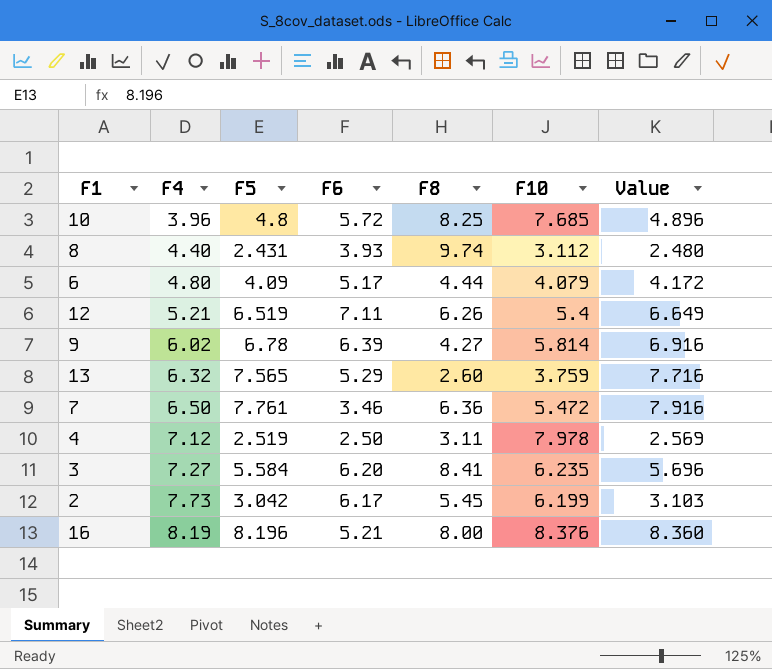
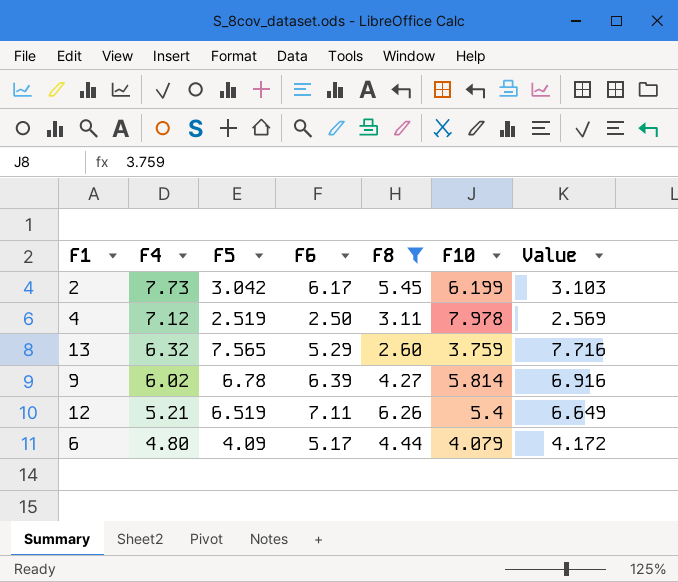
filter: none -> F8 <= 6.26
row order: F4 ascending -> F4 descending

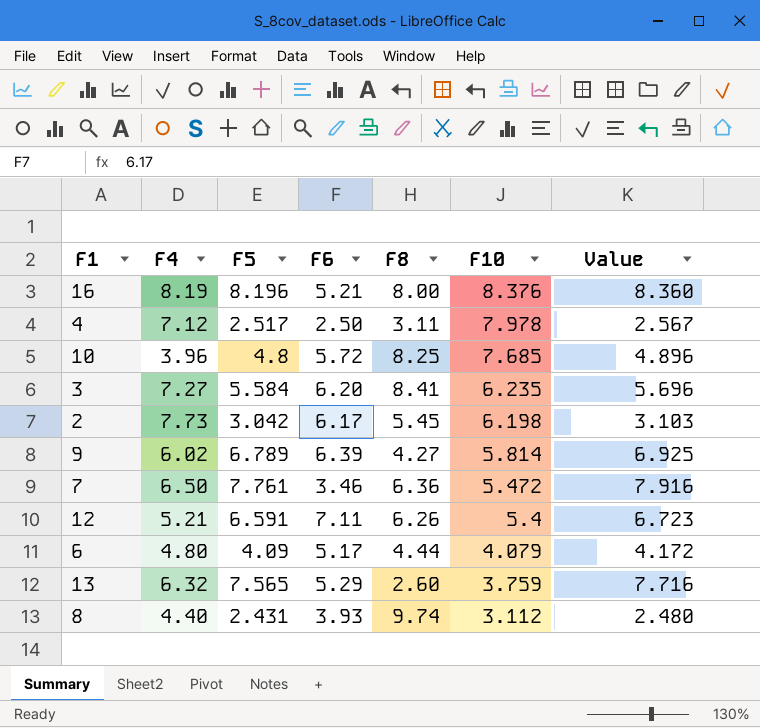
filter: F8 <= 6.26 -> none
row order: F4 descending -> F10 descending
4 | F5: 2.519 -> 2.517
4 | Value: 2.569 -> 2.567
2 | F10: 6.199 -> 6.198
9 | F5: 6.78 -> 6.789
9 | Value: 6.916 -> 6.925
12 | F5: 6.519 -> 6.591
12 | Value: 6.649 -> 6.723

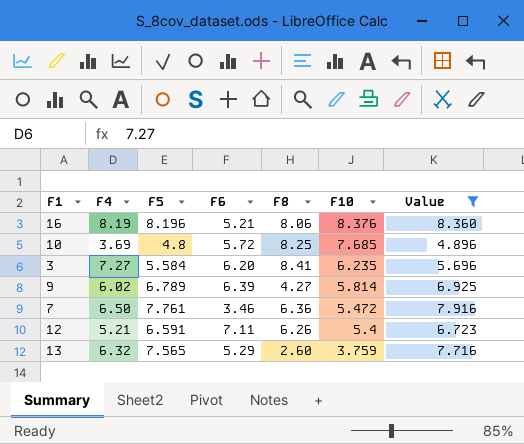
filter: none -> Value >= 4.896
16 | F8: 8.00 -> 8.06
10 | F4: 3.96 -> 3.69

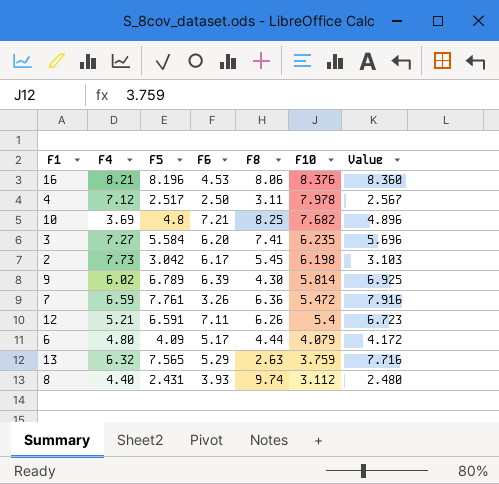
filter: Value >= 4.896 -> none
16 | F4: 8.19 -> 8.21
16 | F6: 5.21 -> 4.53
10 | F6: 5.72 -> 7.21
10 | F10: 7.685 -> 7.682
3 | F8: 8.41 -> 7.41
9 | F8: 4.27 -> 4.30
7 | F4: 6.50 -> 6.59
7 | F6: 3.46 -> 3.26
13 | F8: 2.60 -> 2.63

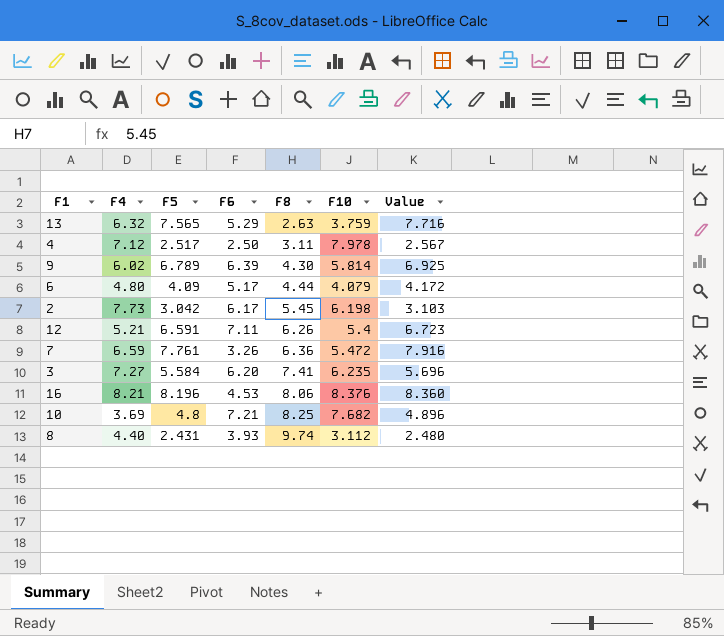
row order: F10 descending -> F8 ascending

